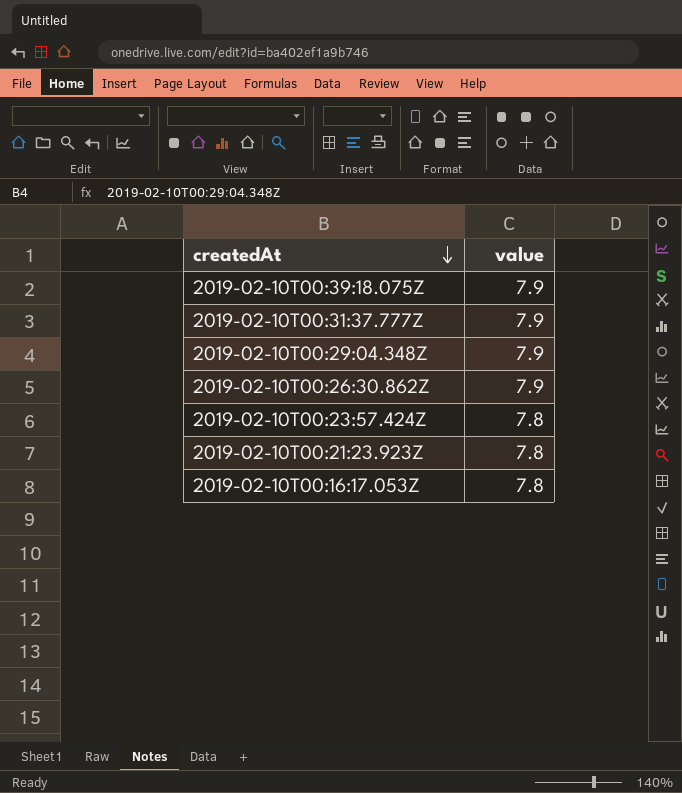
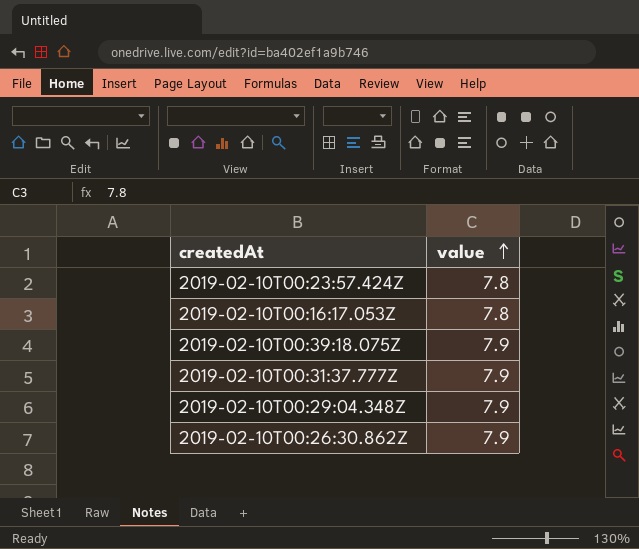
row order: createdAt descending -> value ascending
row 2019-02-10T00:21:23.923Z: 7.8 -> none

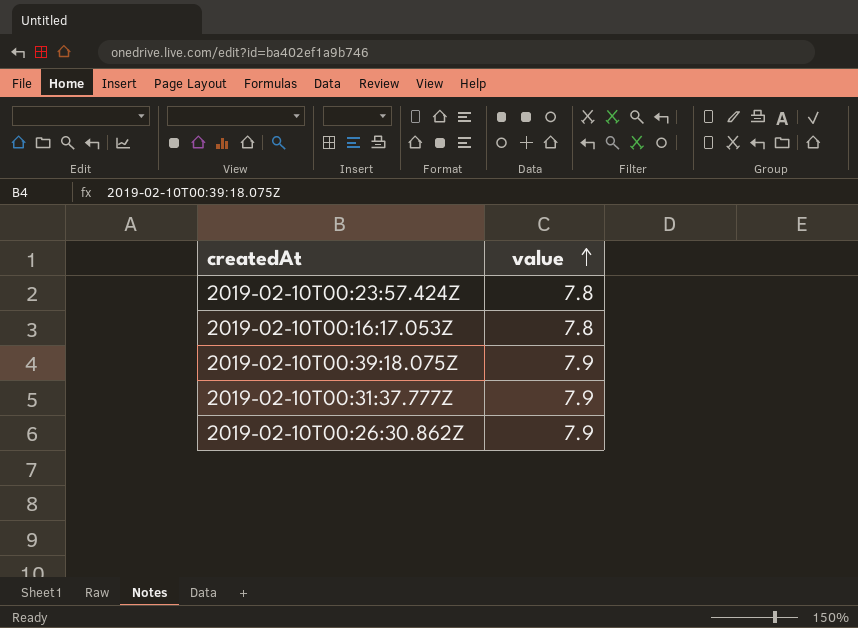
row 2019-02-10T00:29:04.348Z: 7.9 -> none

